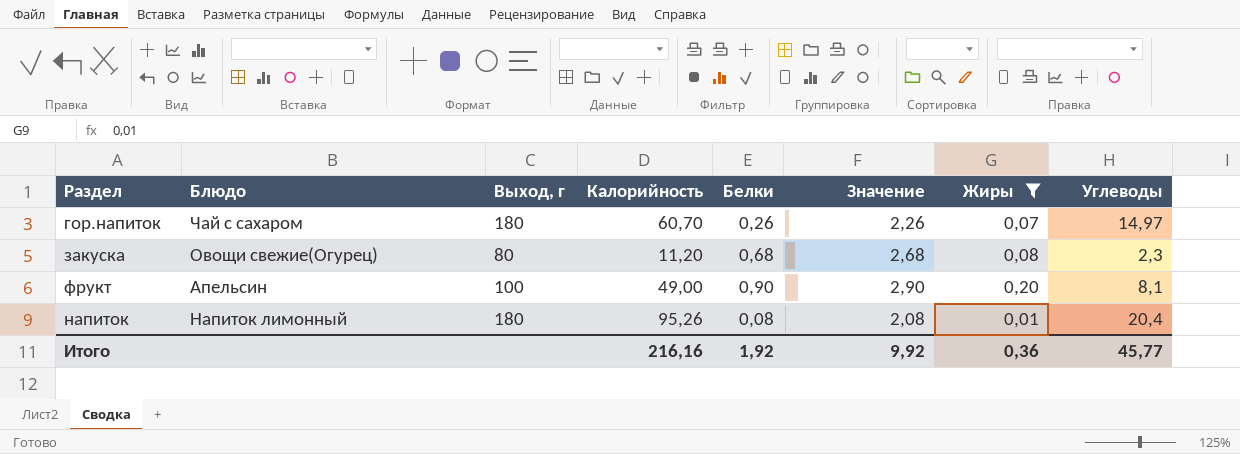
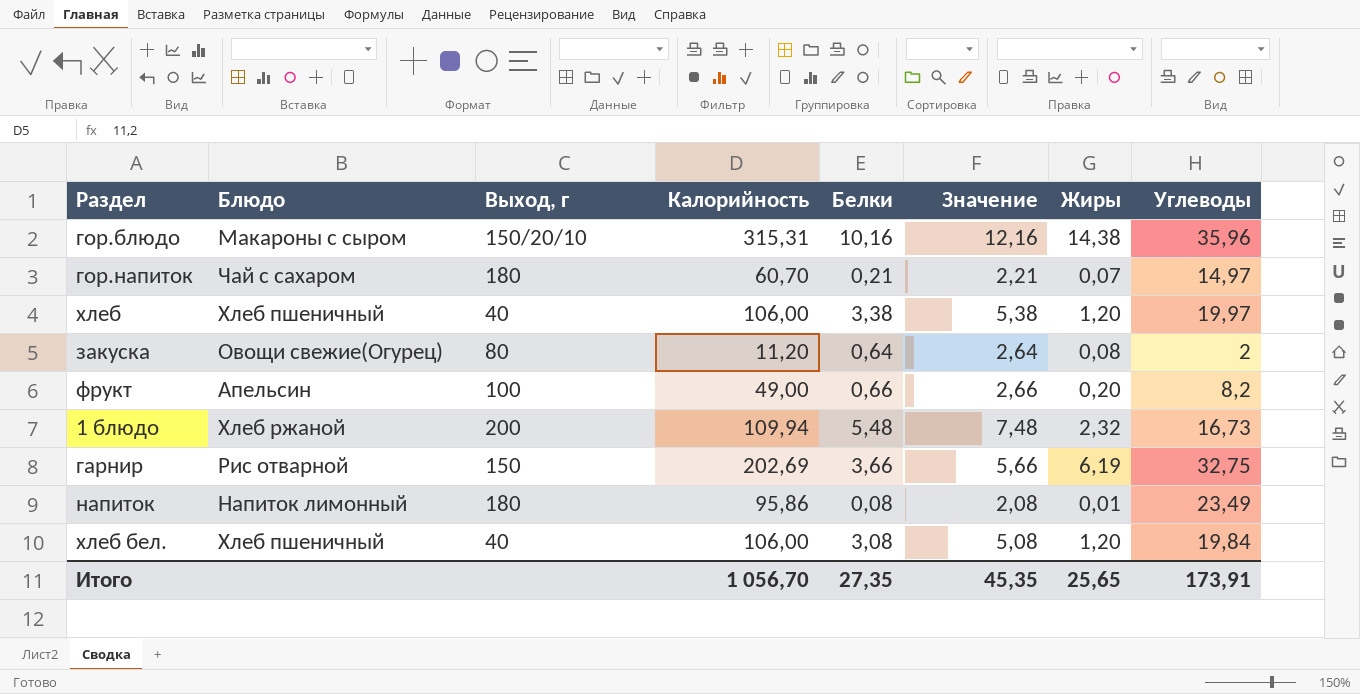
filter: Жиры <= 0,20 -> none
гор.напиток | Белки: 0,26 -> 0,21
гор.напиток | Значение: 2,26 -> 2,21
закуска | Белки: 0,68 -> 0,64
закуска | Значение: 2,68 -> 2,64
закуска | Углеводы: 2,3 -> 2
фрукт | Белки: 0,90 -> 0,66
фрукт | Значение: 2,90 -> 2,66
фрукт | Углеводы: 8,1 -> 8,2
напиток | Калорийность: 95,26 -> 95,86
напиток | Углеводы: 20,4 -> 23,49
Итого | Калорийность: 216,16 -> 1 056,70
Итого | Белки: 1,92 -> 27,35
Итого | Значение: 9,92 -> 45,35
Итого | Жиры: 0,36 -> 25,65
Итого | Углеводы: 45,77 -> 173,91

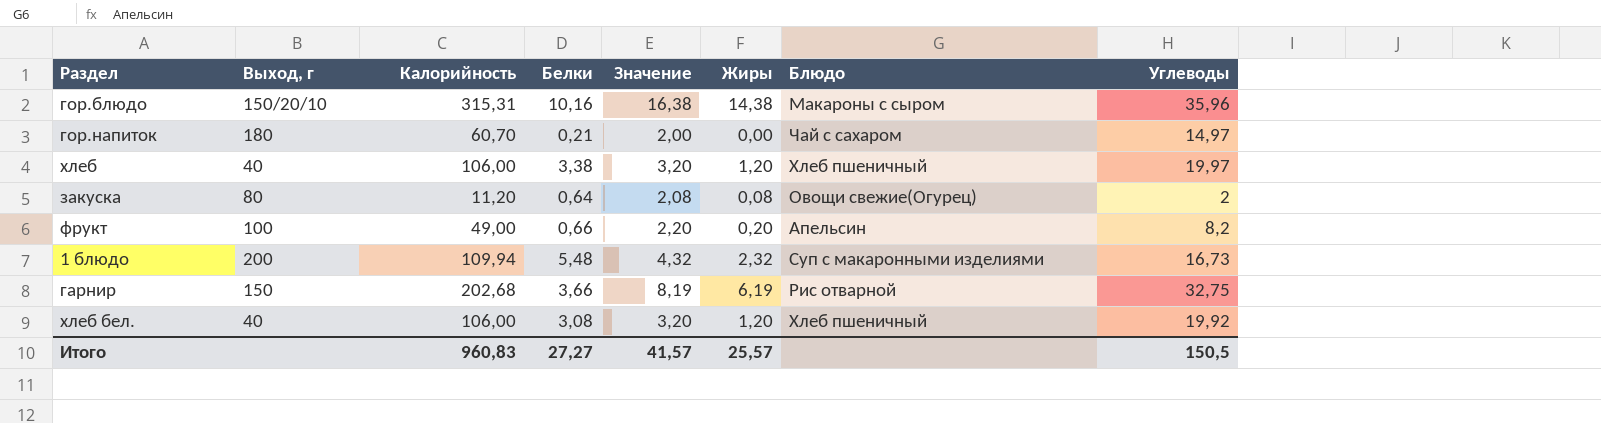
column Значение | formula: [Белки] + 2 -> [Жиры] + 2
column Блюдо | position: 2 -> 7
row напиток: Напиток лимонный | 180 | 95,86 | 0,08 | 2,08 | 0,01 | 23,49 -> none
гор.напиток | Жиры: 0,07 -> 0,00
1 блюдо | Блюдо: Хлеб ржаной -> Суп с макаронными изделиями
гарнир | Калорийность: 202,69 -> 202,68
хлеб бел. | Углеводы: 19,84 -> 19,92
Итого | Калорийность: 1 056,70 -> 960,83
Итого | Белки: 27,35 -> 27,27
Итого | Значение: 45,35 -> 41,57
Итого | Жиры: 25,65 -> 25,57
Итого | Углеводы: 173,91 -> 150,5

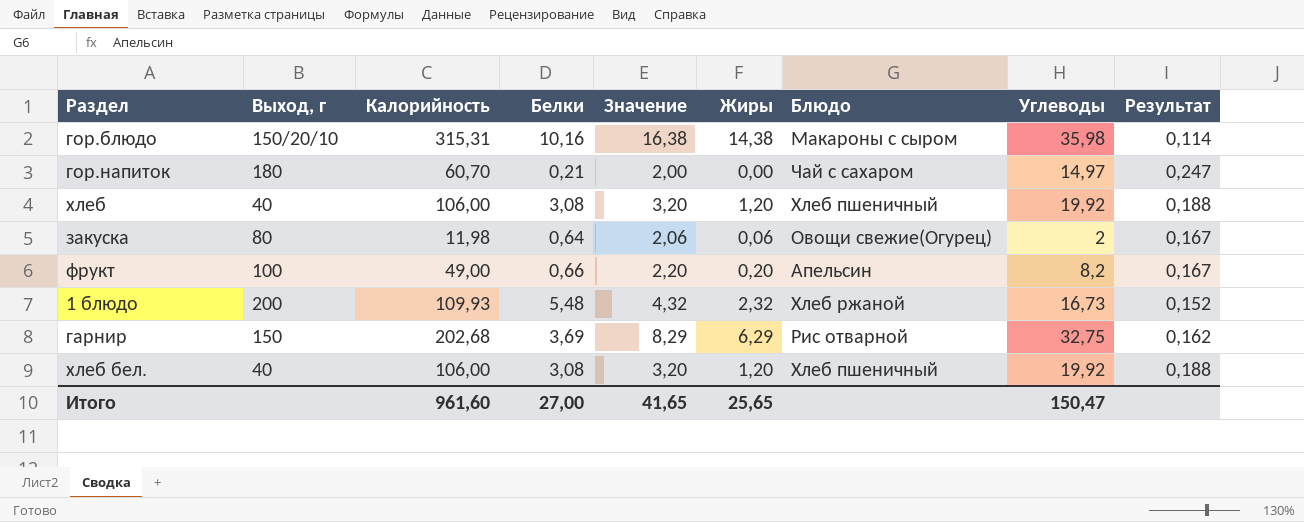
column Результат | formula: none -> [Углеводы] / [Калорийность]
гор.блюдо | Углеводы: 35,96 -> 35,98
хлеб | Белки: 3,38 -> 3,08
хлеб | Углеводы: 19,97 -> 19,92
закуска | Калорийность: 11,20 -> 11,98
закуска | Значение: 2,08 -> 2,06
закуска | Жиры: 0,08 -> 0,06
1 блюдо | Калорийность: 109,94 -> 109,93
1 блюдо | Блюдо: Суп с макаронными изделиями -> Хлеб ржаной
гарнир | Белки: 3,66 -> 3,69
гарнир | Значение: 8,19 -> 8,29
гарнир | Жиры: 6,19 -> 6,29
Итого | Калорийность: 960,83 -> 961,60
Итого | Белки: 27,27 -> 27,00
Итого | Значение: 41,57 -> 41,65
Итого | Жиры: 25,57 -> 25,65
Итого | Углеводы: 150,5 -> 150,47

